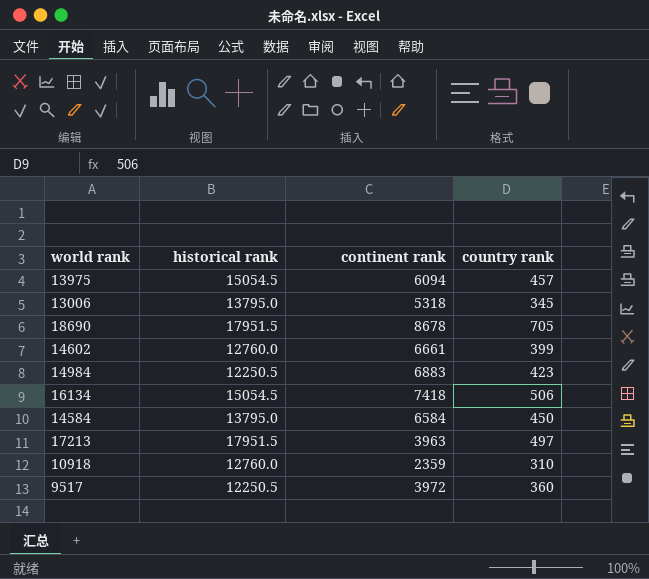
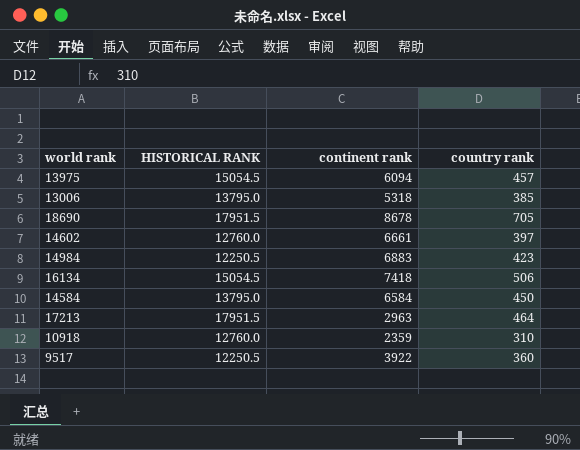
column name: historical rank -> HISTORICAL RANK
13006 | country rank: 345 -> 385
14602 | country rank: 399 -> 397
17213 | continent rank: 3963 -> 2963
17213 | country rank: 497 -> 464
9517 | continent rank: 3972 -> 3922

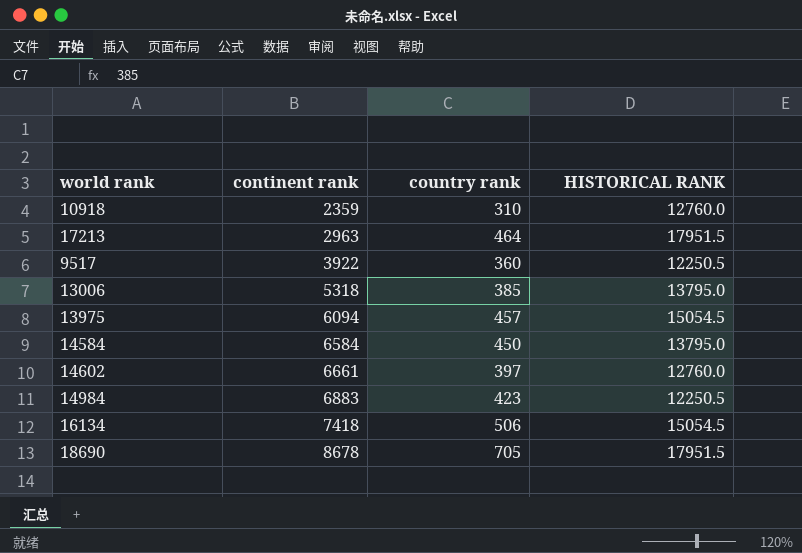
row order: none -> continent rank ascending
column HISTORICAL RANK | position: 2 -> 4

